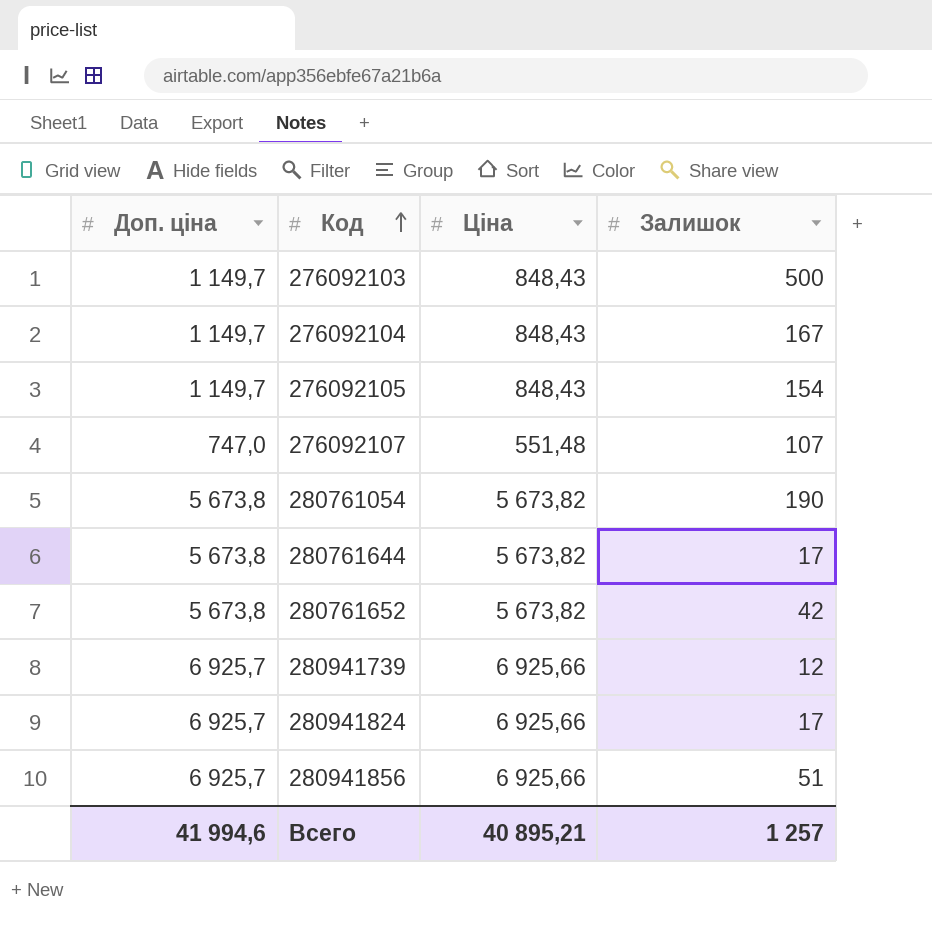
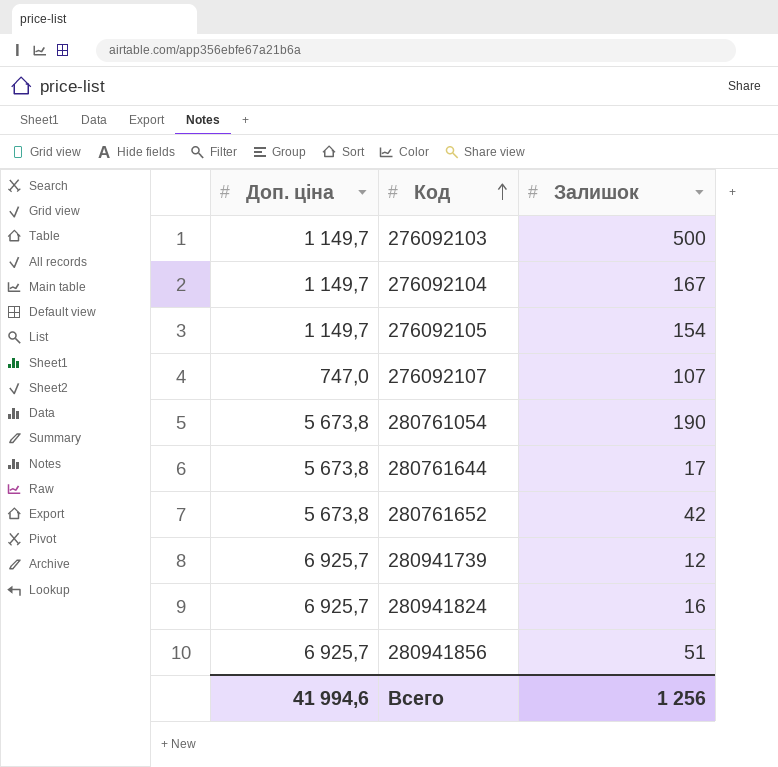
column Ціна | position: 3 -> none
280941824 | Залишок: 17 -> 16
Всего | Залишок: 1 257 -> 1 256

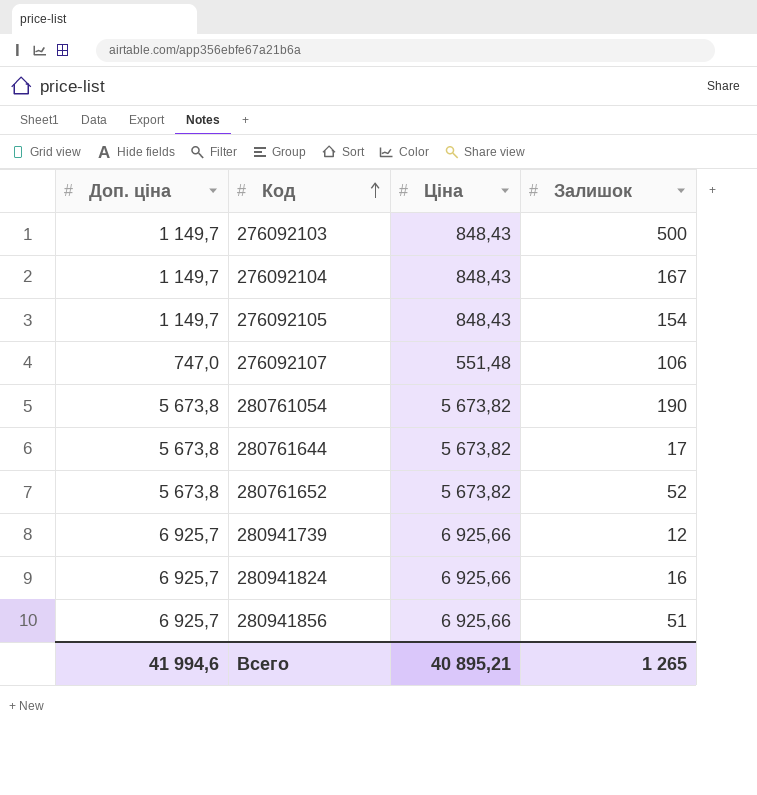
column Ціна | position: none -> 3
276092107 | Залишок: 107 -> 106
280761652 | Залишок: 42 -> 52
Всего | Залишок: 1 256 -> 1 265

